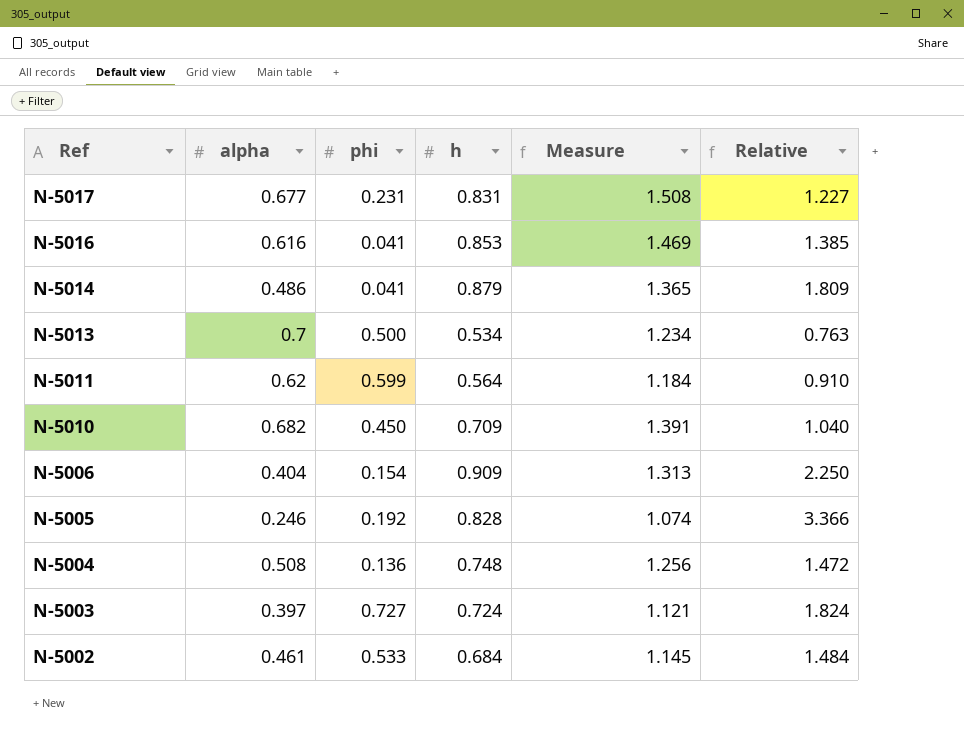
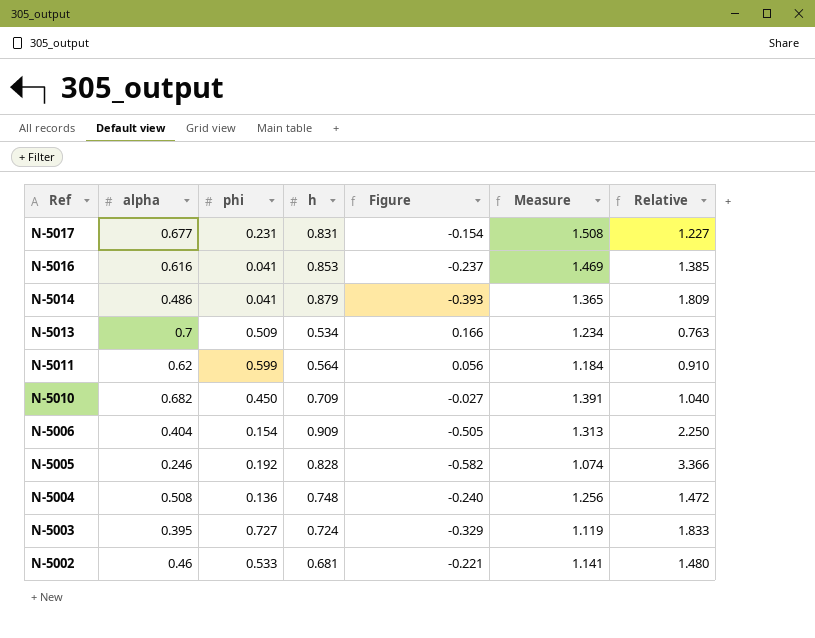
column Figure | formula: none -> [alpha] - [h]
N-5013 | phi: 0.500 -> 0.509
N-5003 | alpha: 0.397 -> 0.395
N-5003 | Measure: 1.121 -> 1.119
N-5003 | Relative: 1.824 -> 1.833
N-5002 | alpha: 0.461 -> 0.46
N-5002 | h: 0.684 -> 0.681
N-5002 | Measure: 1.145 -> 1.141
N-5002 | Relative: 1.484 -> 1.480

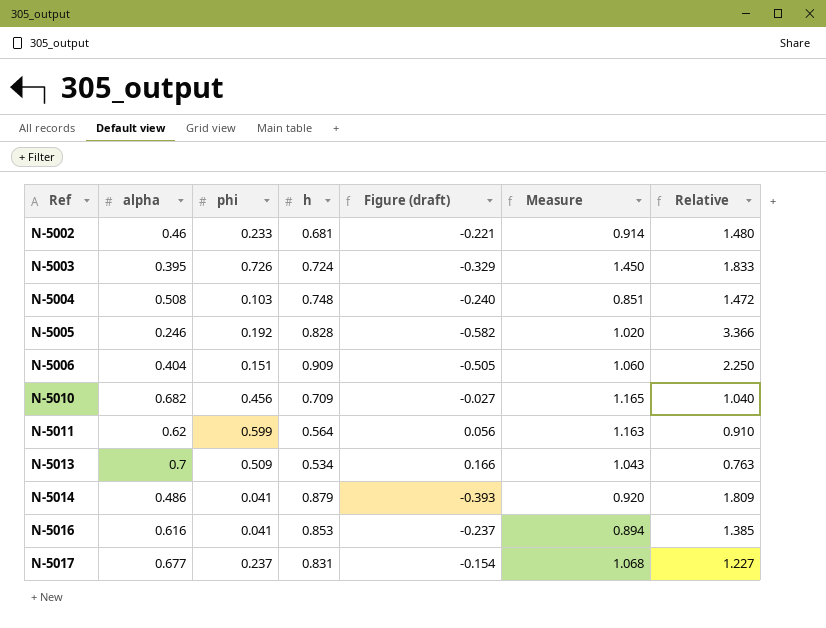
row order: Ref descending -> Ref ascending
column name: Figure -> Figure (draft)
column Measure | formula: [alpha] + [h] -> [phi] + [h]
N-5002 | phi: 0.533 -> 0.233
N-5003 | phi: 0.727 -> 0.726
N-5004 | phi: 0.136 -> 0.103
N-5006 | phi: 0.154 -> 0.151
N-5010 | phi: 0.450 -> 0.456
N-5017 | phi: 0.231 -> 0.237

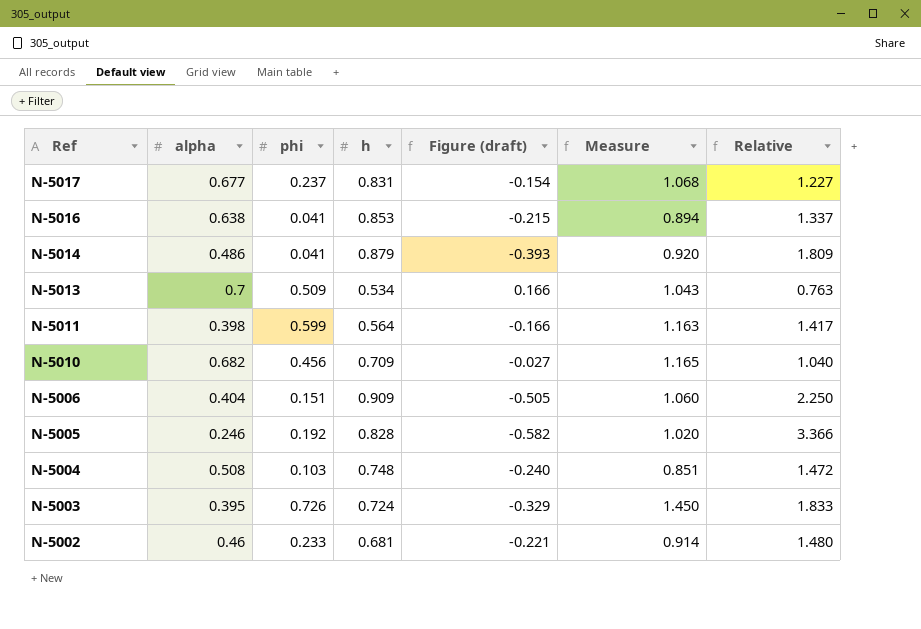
row order: Ref ascending -> Ref descending
N-5016 | alpha: 0.616 -> 0.638
N-5016 | Figure (draft): -0.237 -> -0.215
N-5016 | Relative: 1.385 -> 1.337
N-5011 | alpha: 0.62 -> 0.398
N-5011 | Figure (draft): 0.056 -> -0.166
N-5011 | Relative: 0.910 -> 1.417

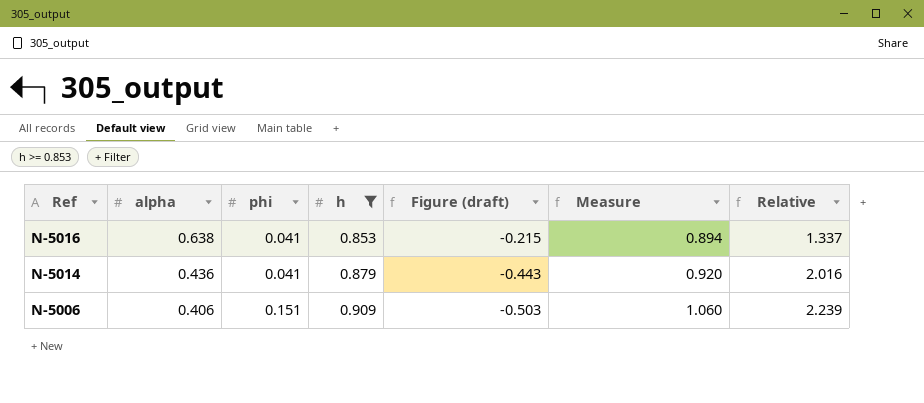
filter: none -> h >= 0.853
N-5014 | alpha: 0.486 -> 0.436
N-5014 | Figure (draft): -0.393 -> -0.443
N-5014 | Relative: 1.809 -> 2.016
N-5006 | alpha: 0.404 -> 0.406
N-5006 | Figure (draft): -0.505 -> -0.503
N-5006 | Relative: 2.250 -> 2.239

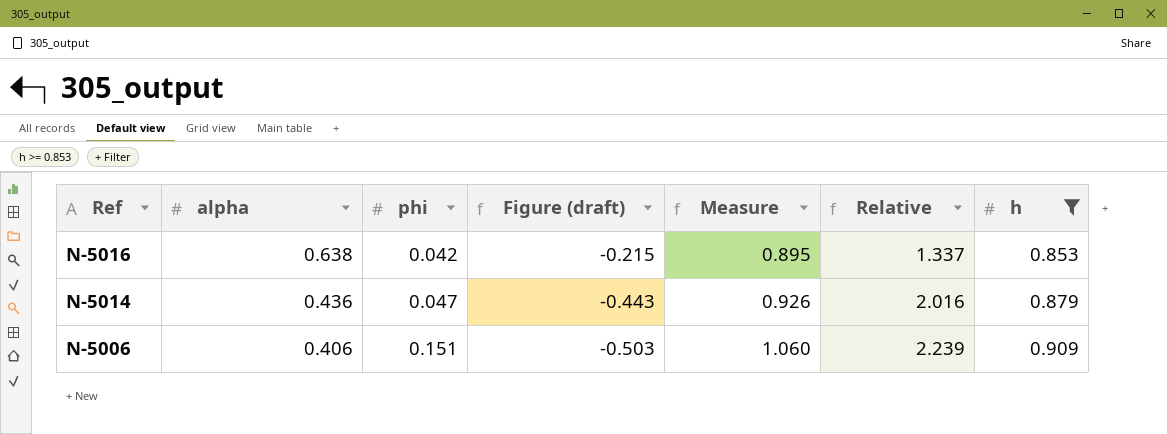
column h | position: 4 -> 7
N-5016 | phi: 0.041 -> 0.042
N-5016 | Measure: 0.894 -> 0.895
N-5014 | phi: 0.041 -> 0.047
N-5014 | Measure: 0.920 -> 0.926

